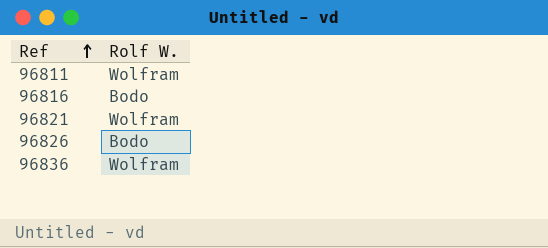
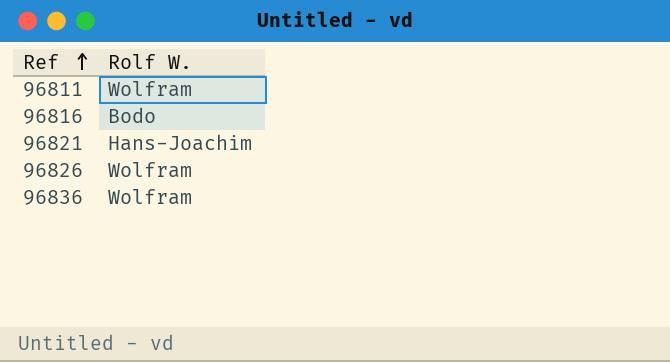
96821 | Rolf W.: Wolfram -> Hans-Joachim
96826 | Rolf W.: Bodo -> Wolfram

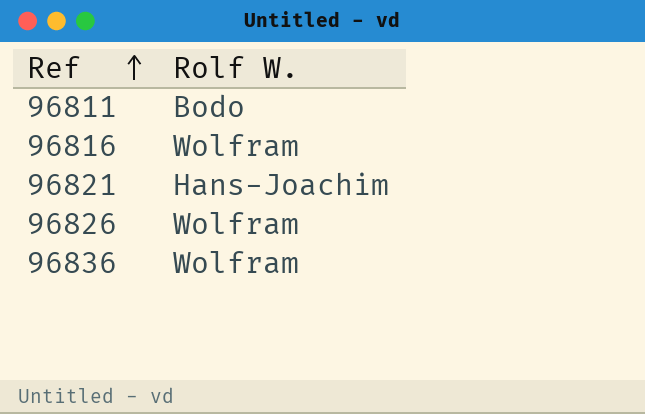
96811 | Rolf W.: Wolfram -> Bodo
96816 | Rolf W.: Bodo -> Wolfram

